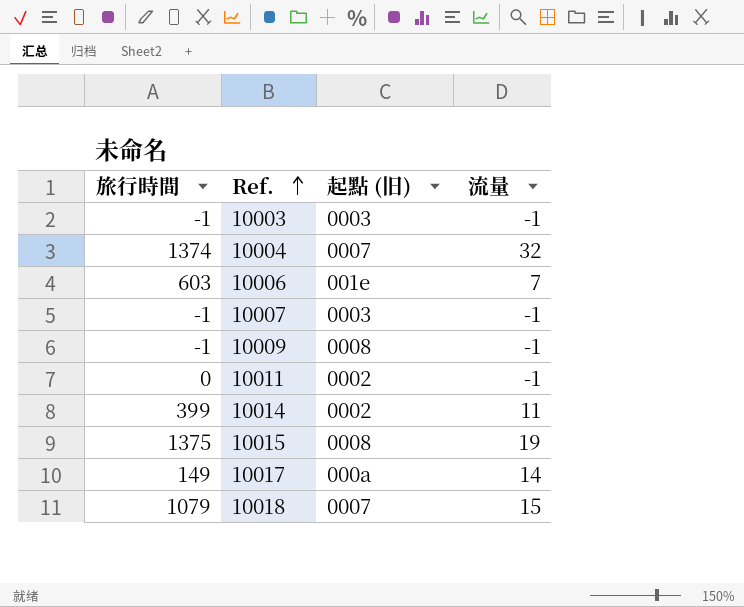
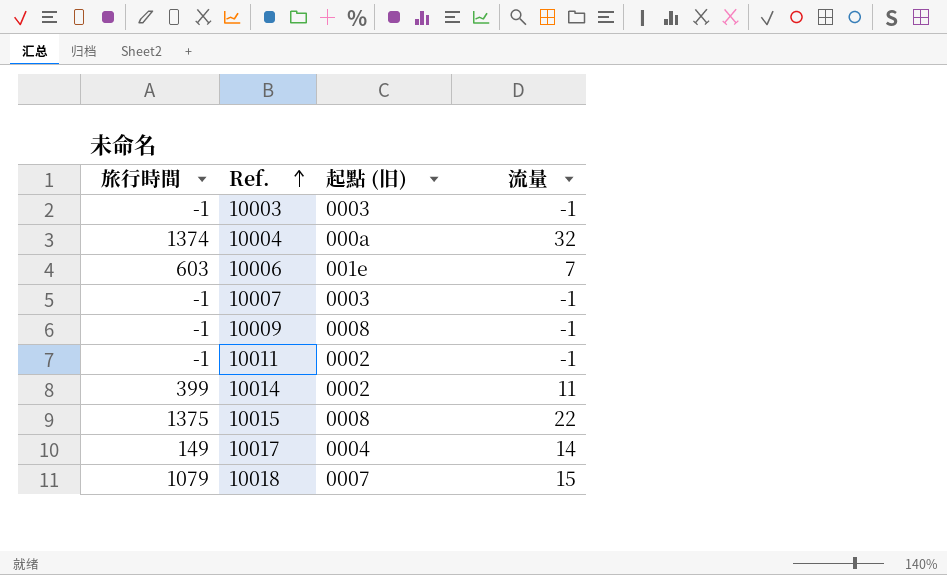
10004 | 起點 (旧): 0007 -> 000a
10011 | 旅行時間: 0 -> -1
10015 | 流量: 19 -> 22
10017 | 起點 (旧): 000a -> 0004

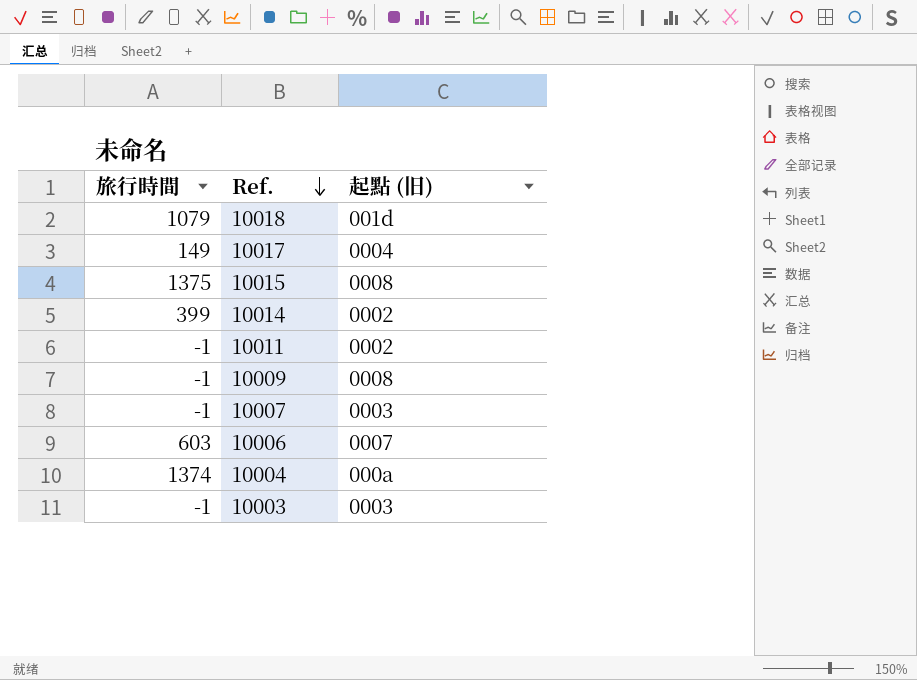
row order: Ref. ascending -> Ref. descending
column 流量 | position: 4 -> none
10018 | 起點 (旧): 0007 -> 001d
10006 | 起點 (旧): 001e -> 0007

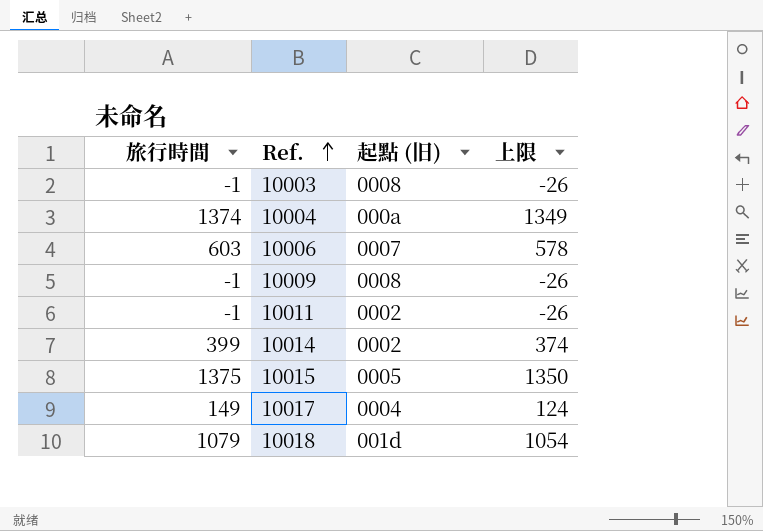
row order: Ref. descending -> Ref. ascending
column 上限 | formula: none -> [旅行時間] - 25
row 10007: -1 | 0003 -> none
10003 | 起點 (旧): 0003 -> 0008
10015 | 起點 (旧): 0008 -> 0005

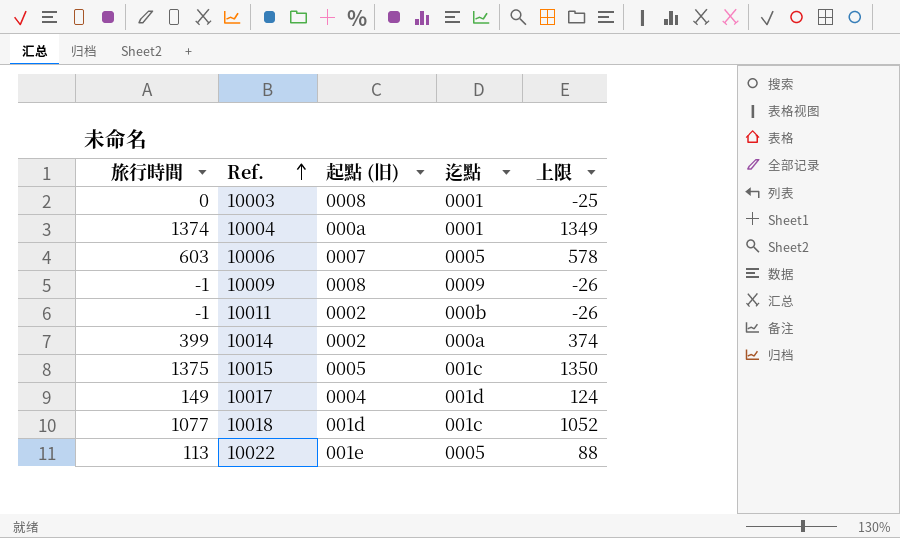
column 迄點 | position: none -> 4
10003 | 旅行時間: -1 -> 0
10003 | 上限: -26 -> -25
10018 | 旅行時間: 1079 -> 1077
10018 | 上限: 1054 -> 1052
row 10022: none -> 113 | 001e | 0005 | 88

